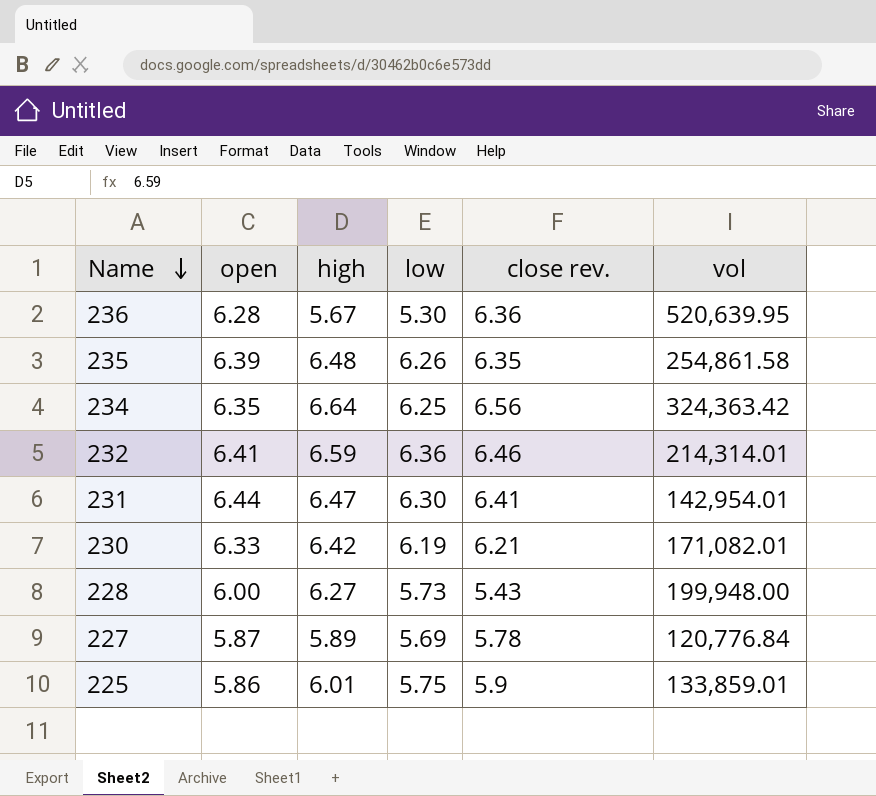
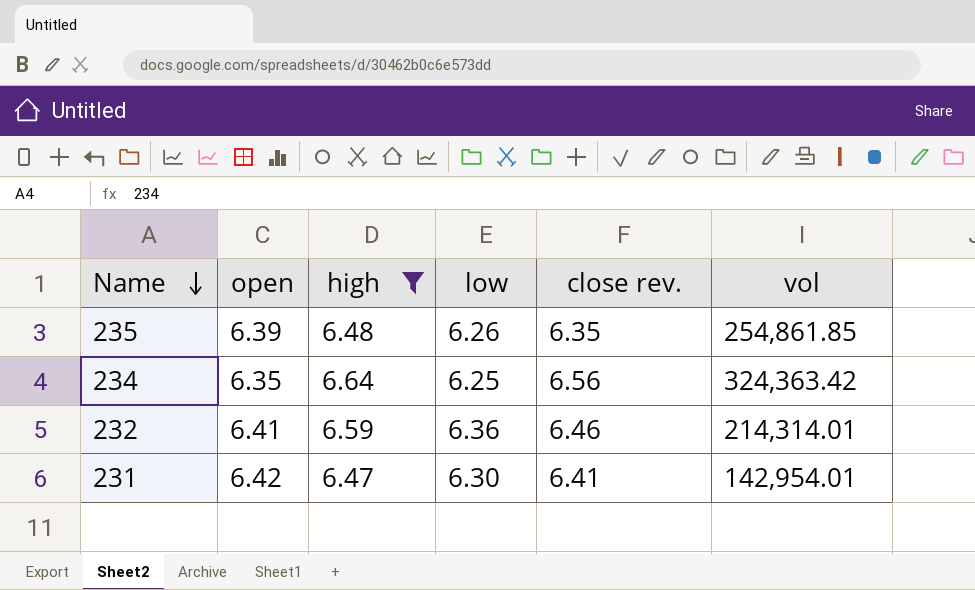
filter: none -> high >= 6.47
235 | vol: 254,861.58 -> 254,861.85
231 | open: 6.44 -> 6.42

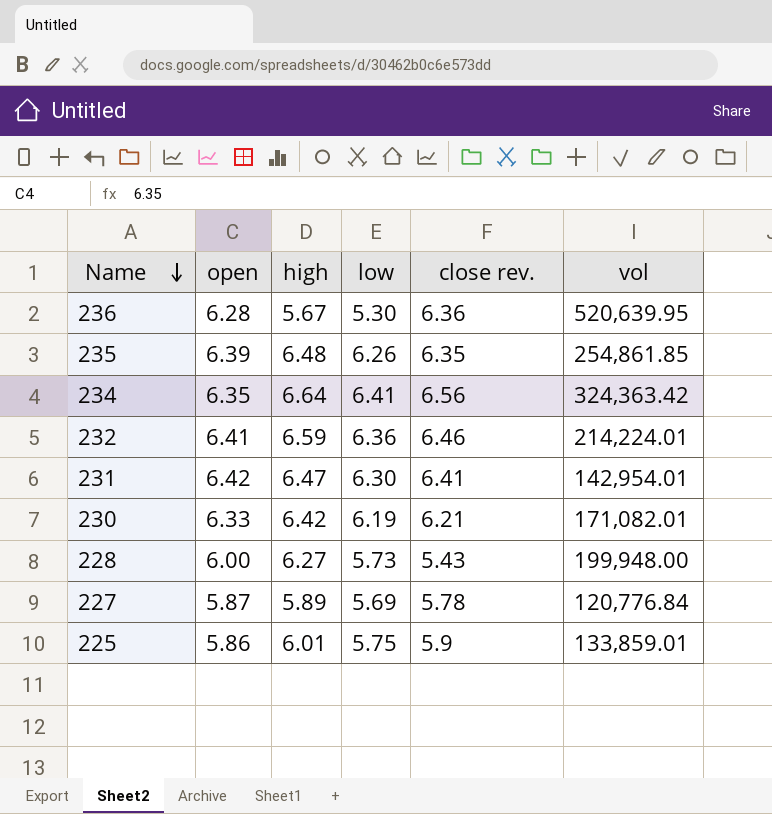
filter: high >= 6.47 -> none
234 | low: 6.25 -> 6.41
232 | vol: 214,314.01 -> 214,224.01

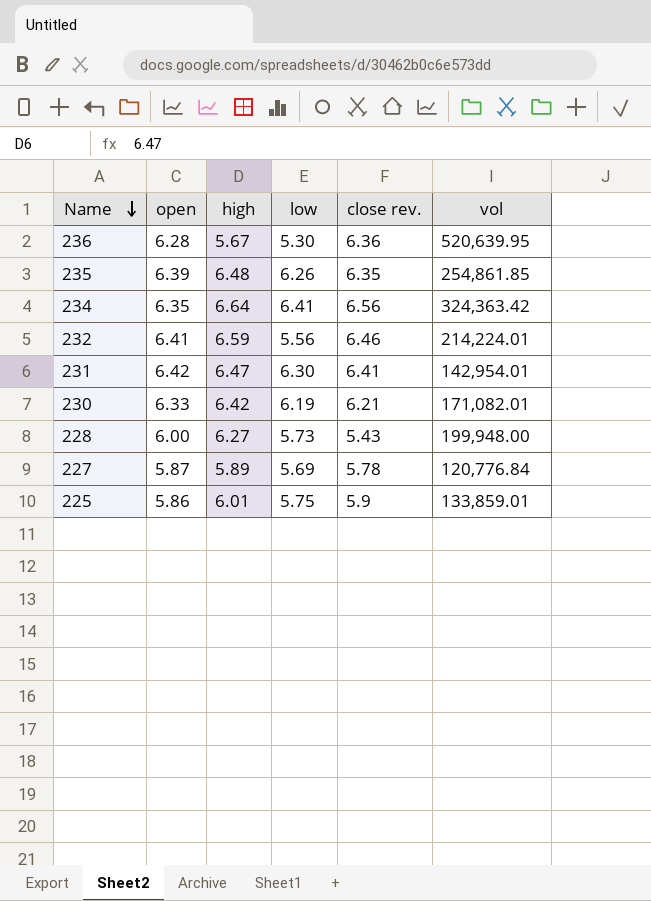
232 | low: 6.36 -> 5.56

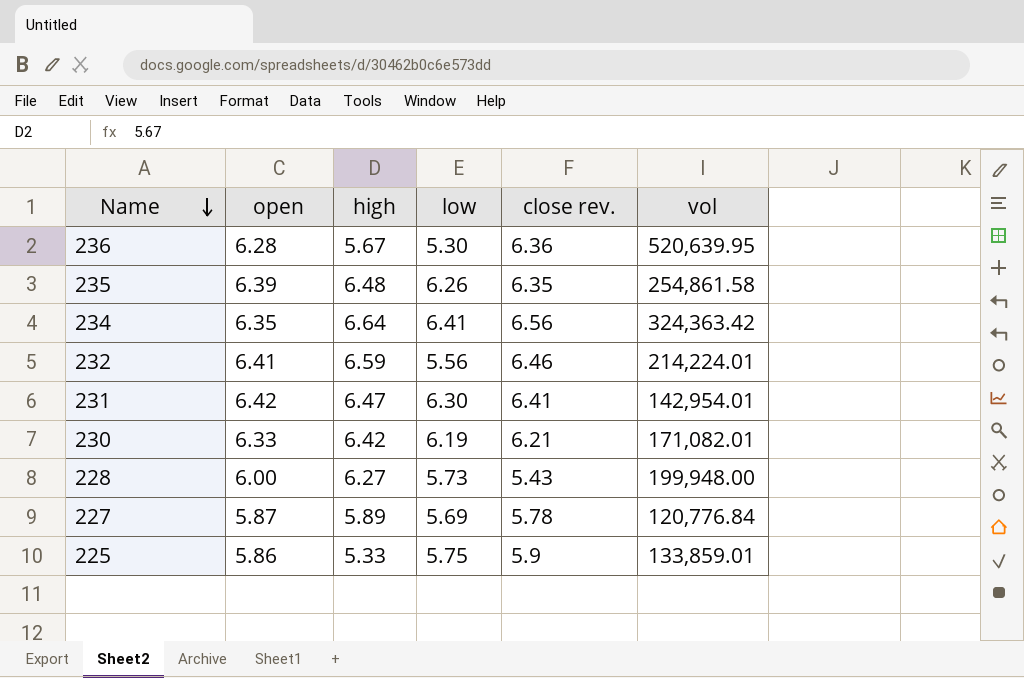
235 | vol: 254,861.85 -> 254,861.58
225 | high: 6.01 -> 5.33

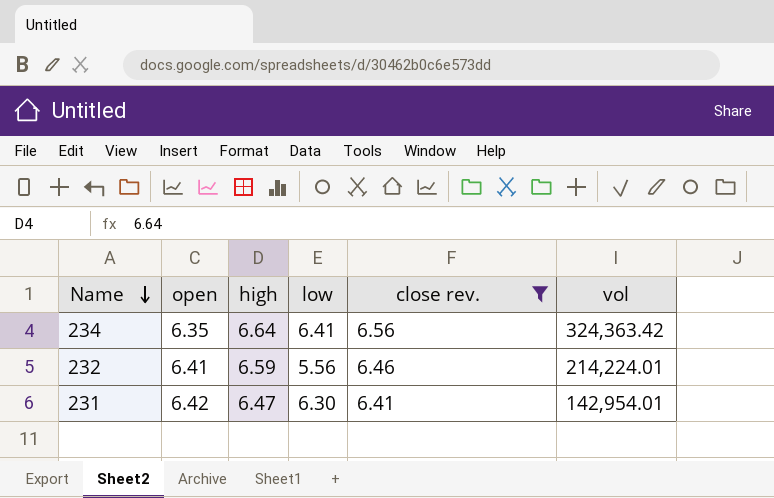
filter: none -> close rev. >= 6.41

